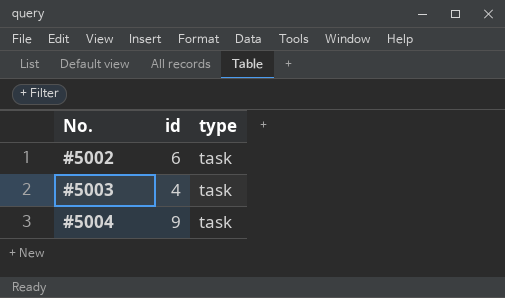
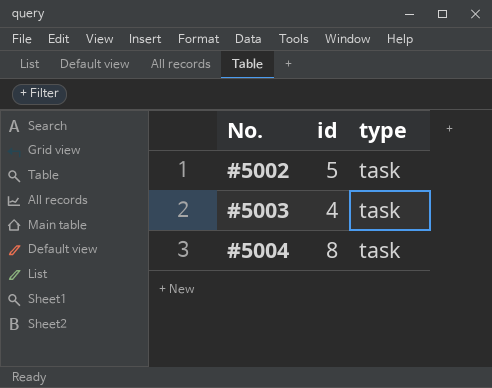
#5002 | id: 6 -> 5
#5004 | id: 9 -> 8

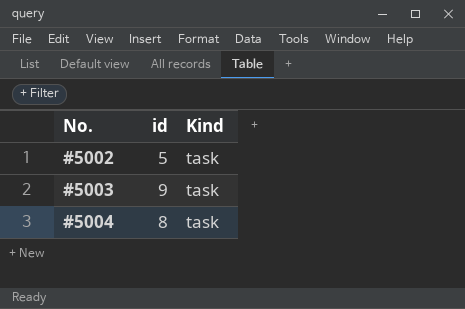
column name: type -> Kind
#5003 | id: 4 -> 9

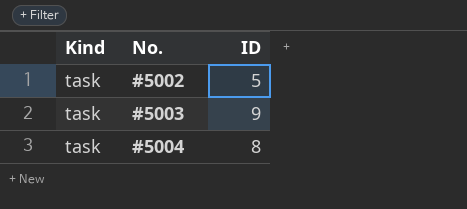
column Kind | position: 3 -> 1
column name: id -> ID

